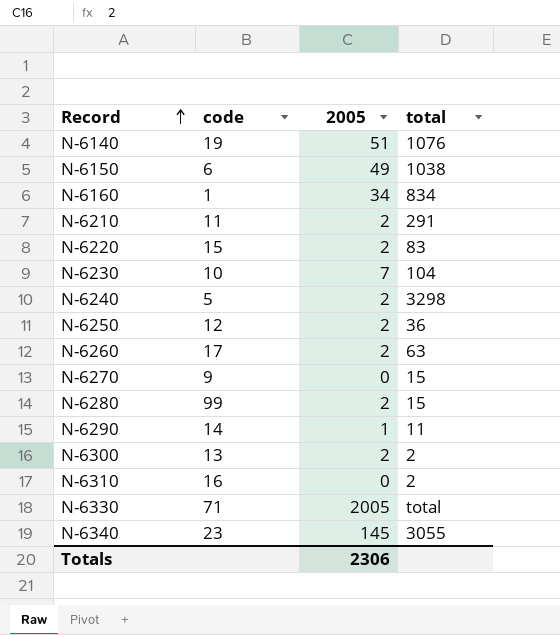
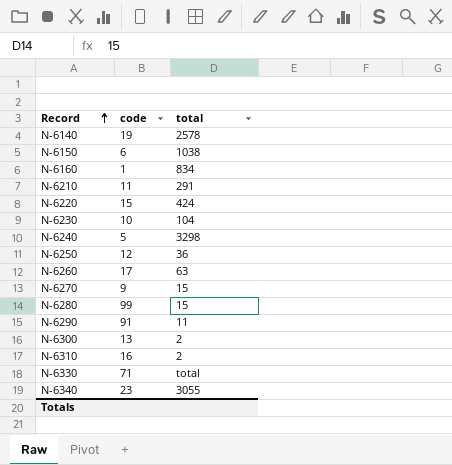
column 2005 | position: 3 -> none
N-6140 | total: 1076 -> 2578
N-6220 | total: 83 -> 424
N-6290 | code: 14 -> 91

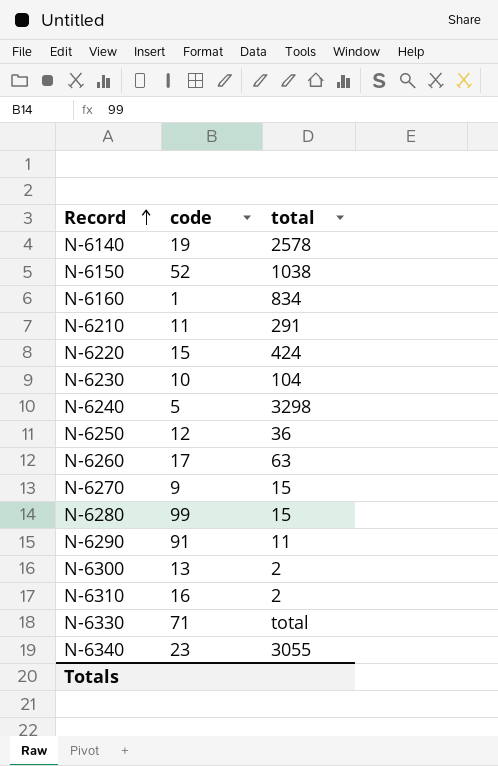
N-6150 | code: 6 -> 52

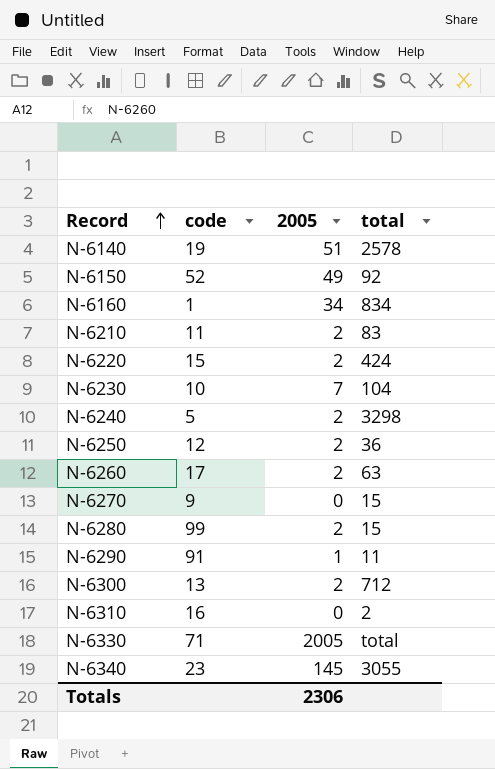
column 2005 | position: none -> 3
N-6150 | total: 1038 -> 92
N-6210 | total: 291 -> 83
N-6300 | total: 2 -> 712

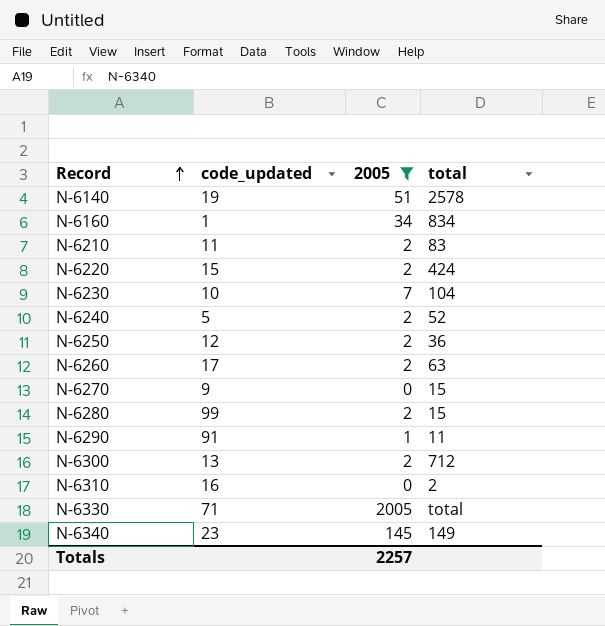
filter: none -> 2005 != 49
column name: code -> code_updated
N-6240 | total: 3298 -> 52
N-6340 | total: 3055 -> 149
Totals | 2005: 2306 -> 2257

